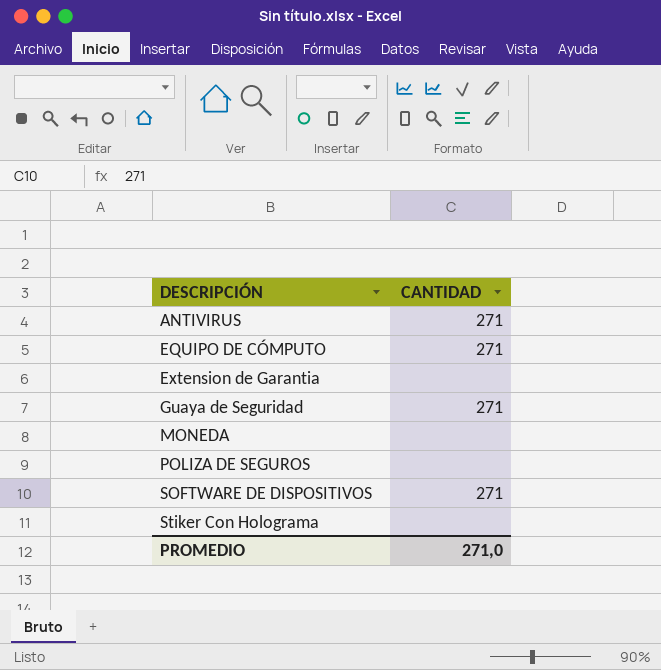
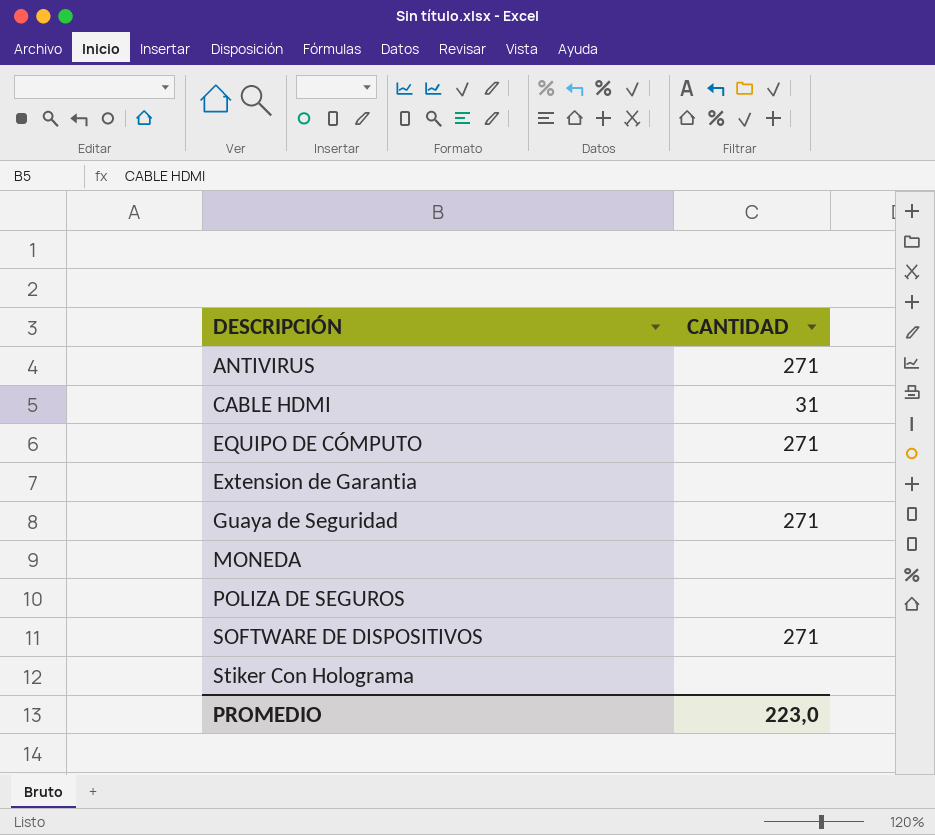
row CABLE HDMI: none -> 31
PROMEDIO | CANTIDAD: 271,0 -> 223,0

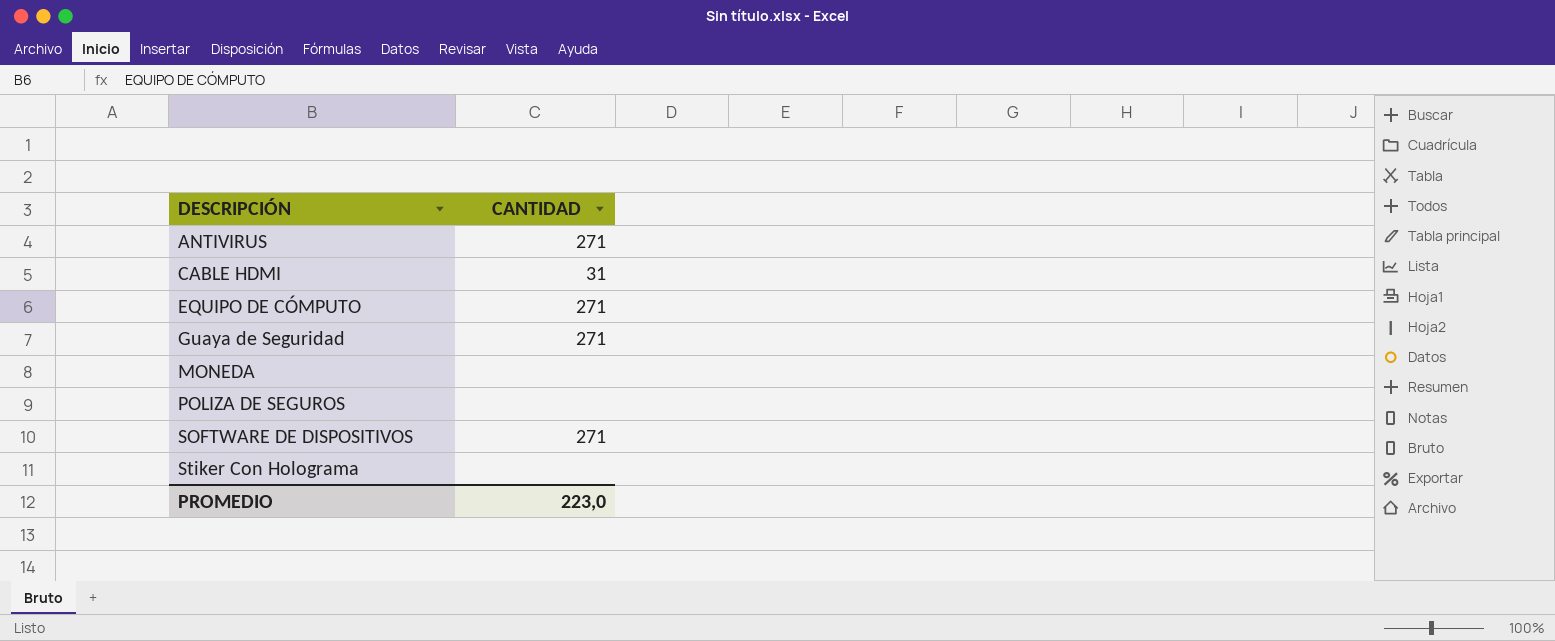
row Extension de Garantia: none -> none

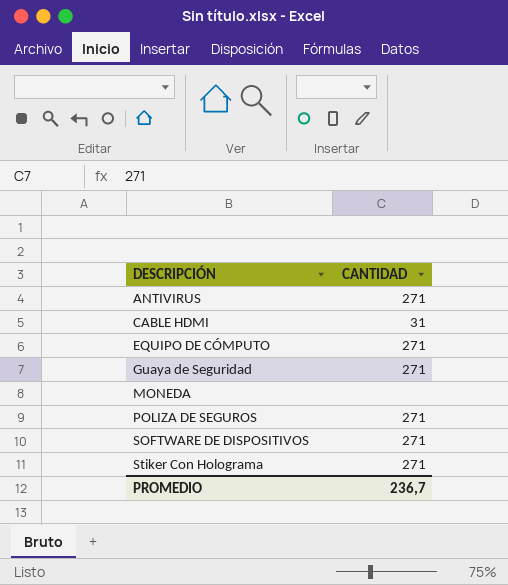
POLIZA DE SEGUROS | CANTIDAD: none -> 271
Stiker Con Holograma | CANTIDAD: none -> 271
PROMEDIO | CANTIDAD: 223,0 -> 236,7

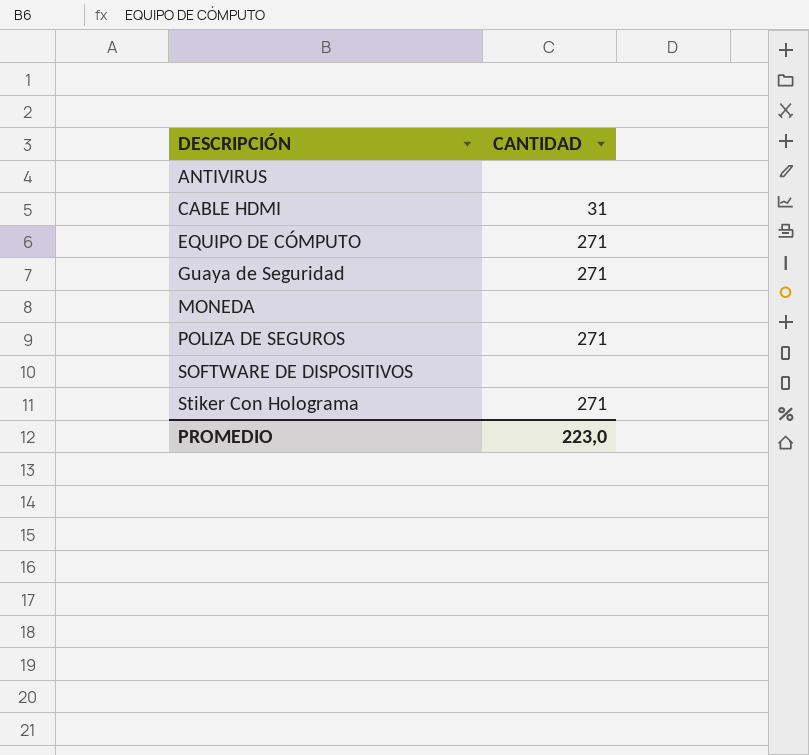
ANTIVIRUS | CANTIDAD: 271 -> none
SOFTWARE DE DISPOSITIVOS | CANTIDAD: 271 -> none
PROMEDIO | CANTIDAD: 236,7 -> 223,0

